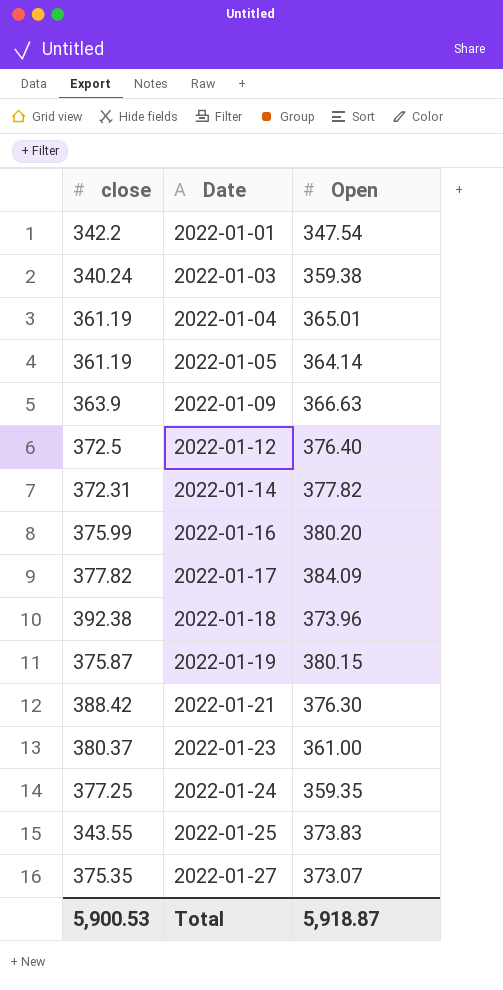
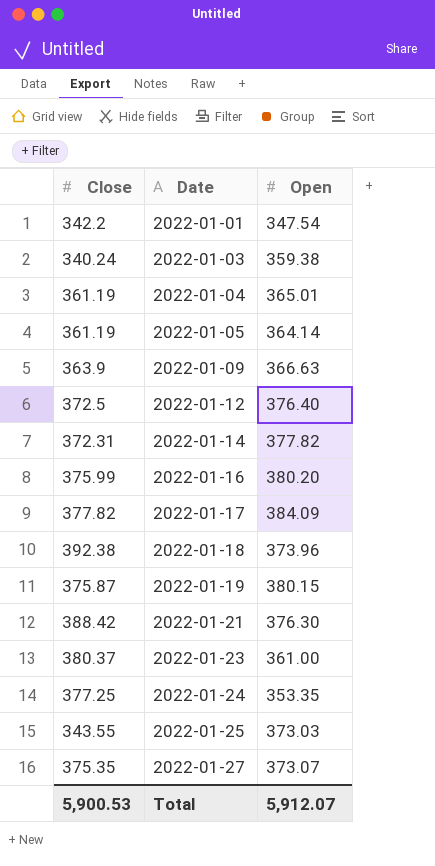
column name: close -> Close
2022-01-24 | Open: 359.35 -> 353.35
2022-01-25 | Open: 373.83 -> 373.03
Total | Open: 5,918.87 -> 5,912.07

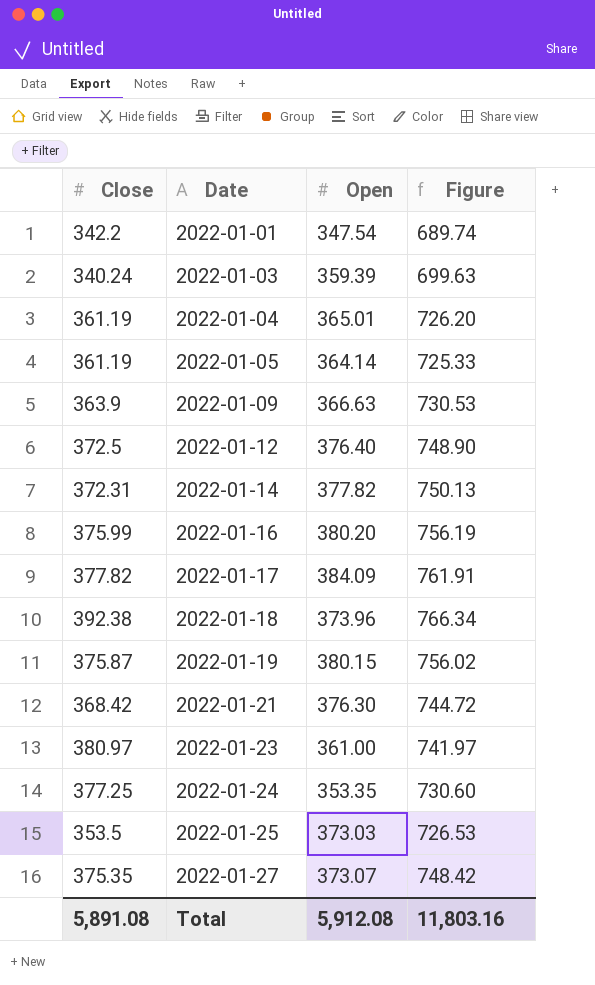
column Figure | formula: none -> [Close] + [Open]
2022-01-03 | Open: 359.38 -> 359.39
2022-01-21 | Close: 388.42 -> 368.42
2022-01-23 | Close: 380.37 -> 380.97
2022-01-25 | Close: 343.55 -> 353.5
Total | Close: 5,900.53 -> 5,891.08
Total | Open: 5,912.07 -> 5,912.08

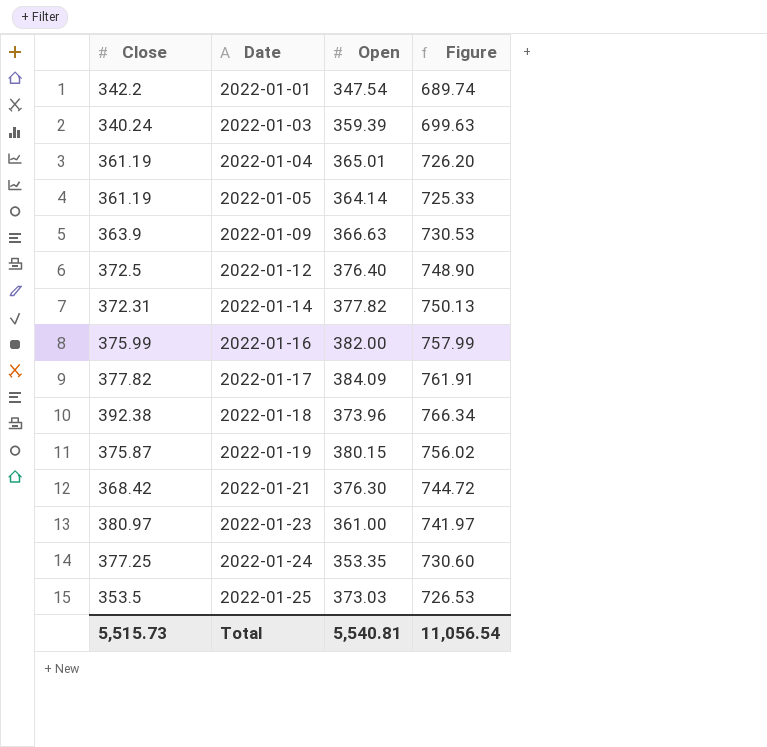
row 2022-01-27: 375.35 | 373.07 | 748.42 -> none
2022-01-16 | Open: 380.20 -> 382.00
2022-01-16 | Figure: 756.19 -> 757.99
Total | Close: 5,891.08 -> 5,515.73
Total | Open: 5,912.08 -> 5,540.81
Total | Figure: 11,803.16 -> 11,056.54

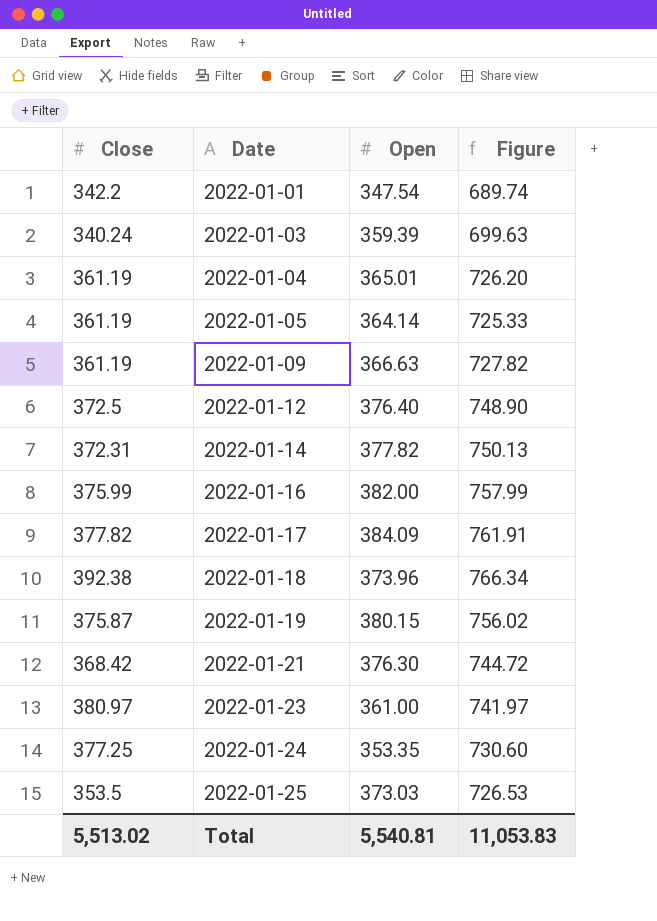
2022-01-09 | Close: 363.9 -> 361.19
2022-01-09 | Figure: 730.53 -> 727.82
Total | Close: 5,515.73 -> 5,513.02
Total | Figure: 11,056.54 -> 11,053.83

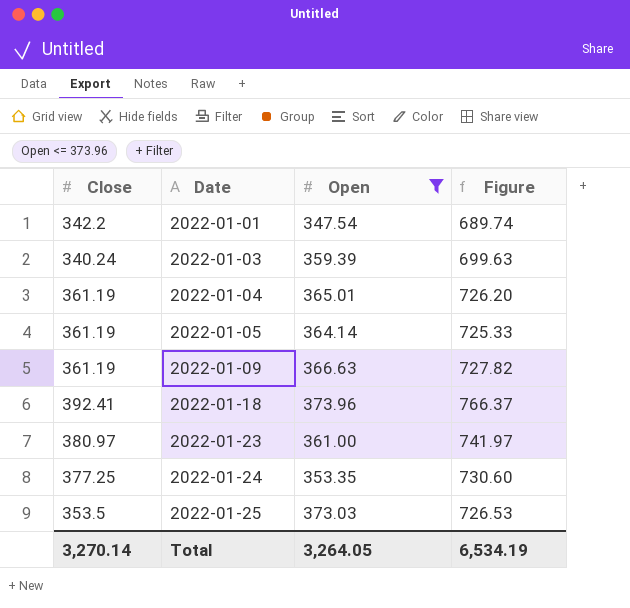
filter: none -> Open <= 373.96
2022-01-18 | Close: 392.38 -> 392.41
2022-01-18 | Figure: 766.34 -> 766.37
Total | Close: 5,513.02 -> 3,270.14
Total | Open: 5,540.81 -> 3,264.05
Total | Figure: 11,053.83 -> 6,534.19

